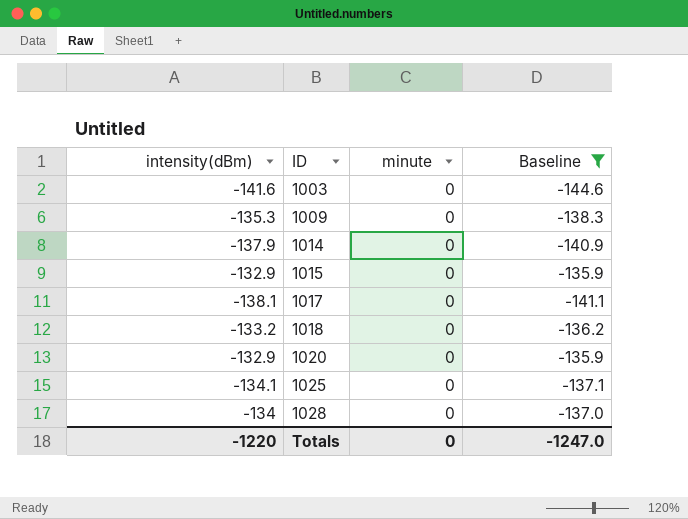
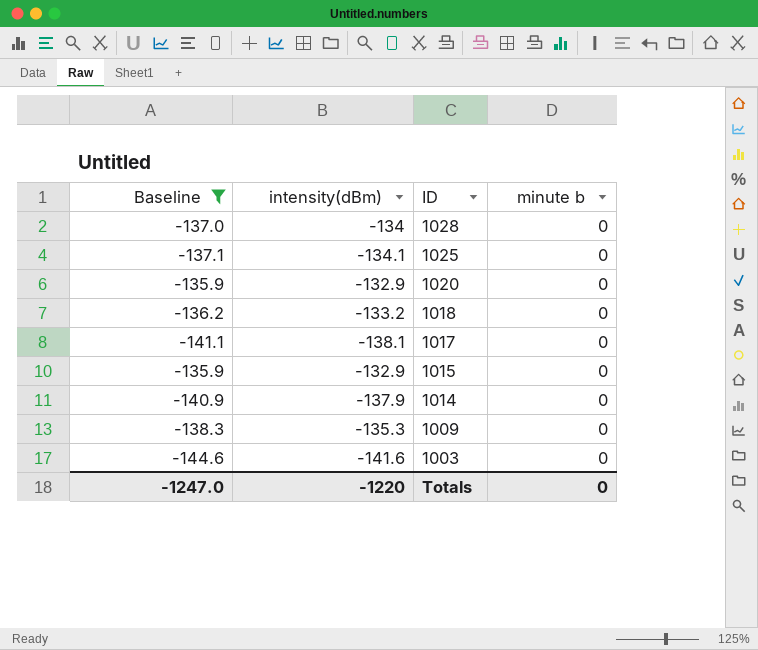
row order: ID ascending -> ID descending
column Baseline | position: 4 -> 1
column name: minute -> minute b

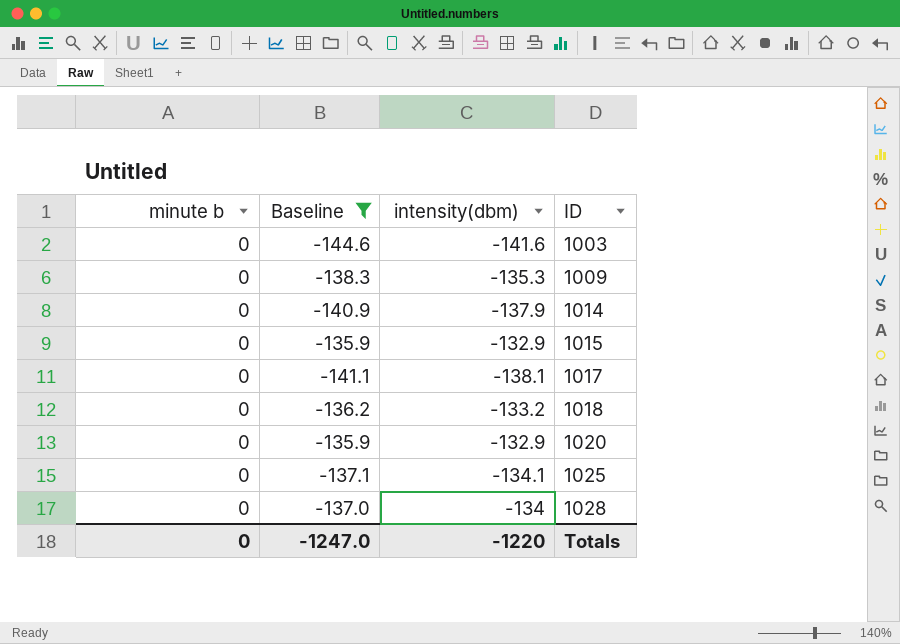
row order: ID descending -> ID ascending
column minute b | position: 4 -> 1
column name: intensity(dBm) -> intensity(dbm)

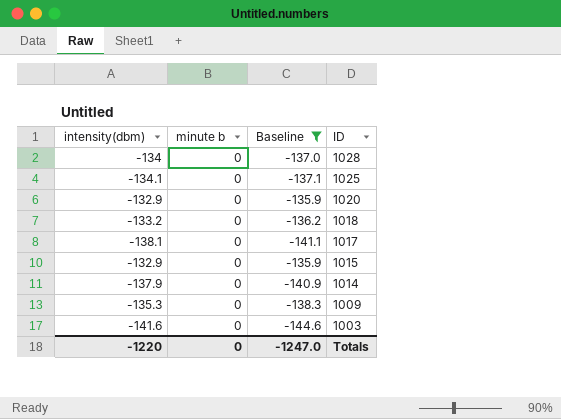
row order: ID ascending -> ID descending
column intensity(dbm) | position: 3 -> 1

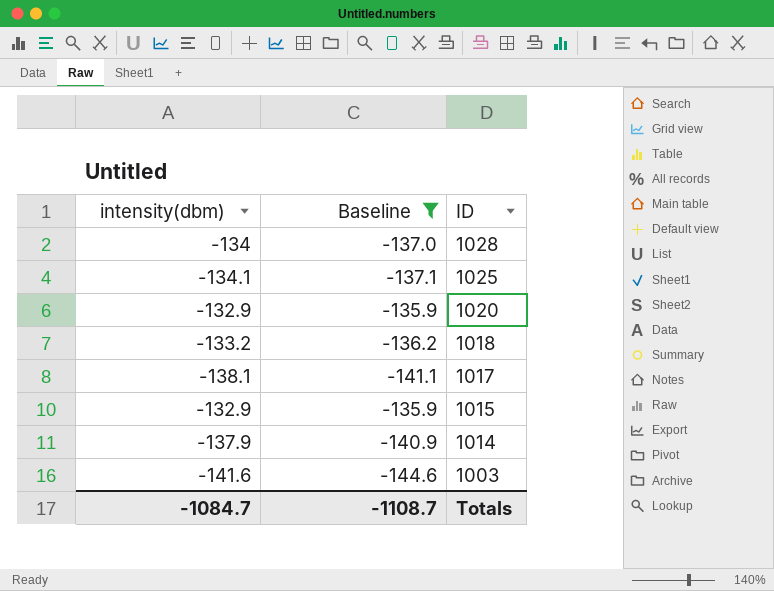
column minute b | position: 2 -> none
row 1009: -135.3 | 0 | -138.3 -> none
Totals | intensity(dbm): -1220 -> -1084.7
Totals | Baseline: -1247.0 -> -1108.7

